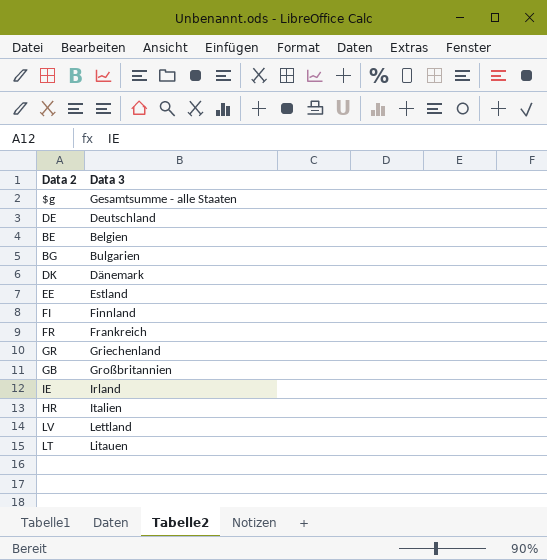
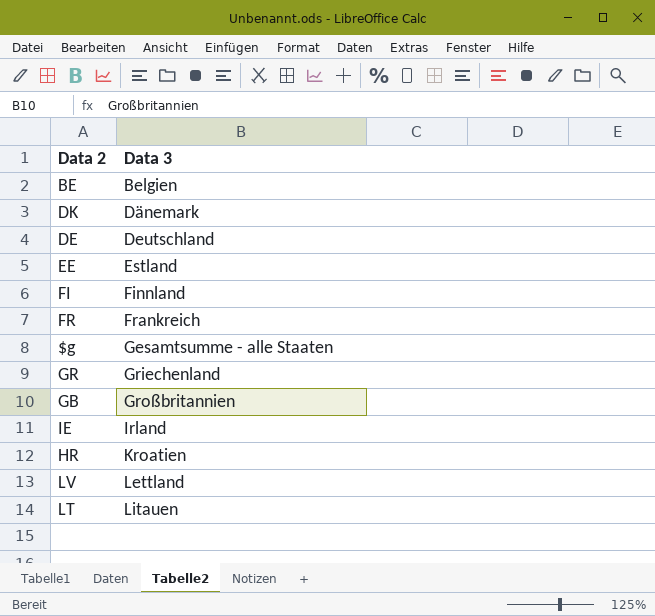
row order: none -> Data 3 ascending
row BG: Bulgarien -> none
HR | Data 3: Italien -> Kroatien

